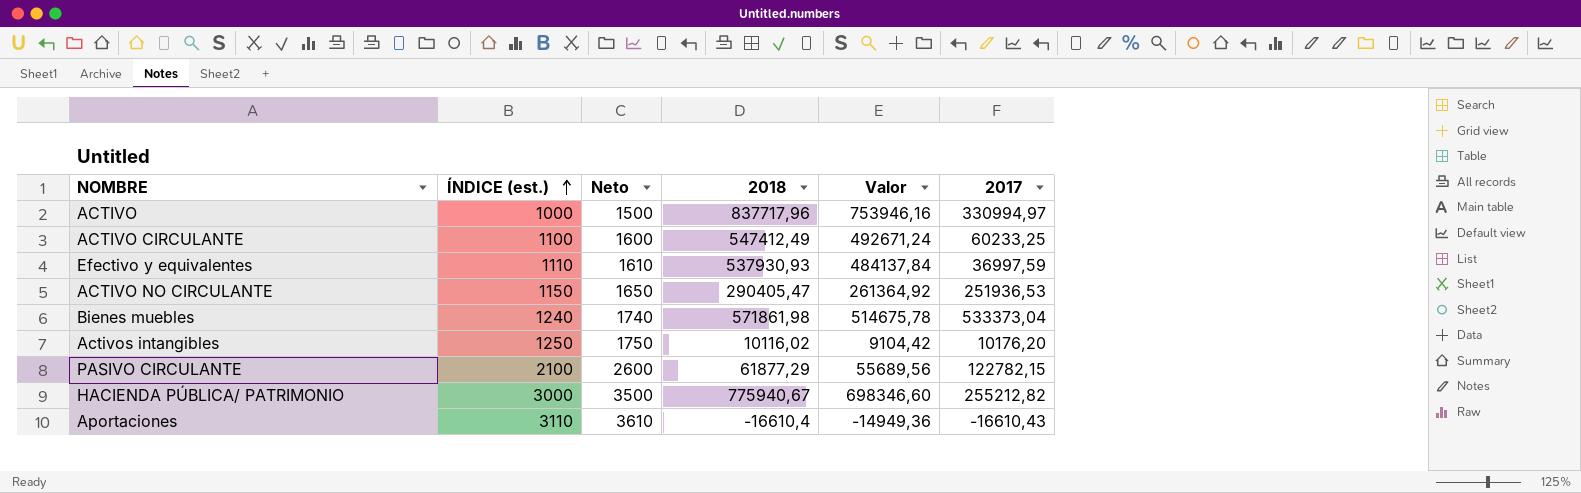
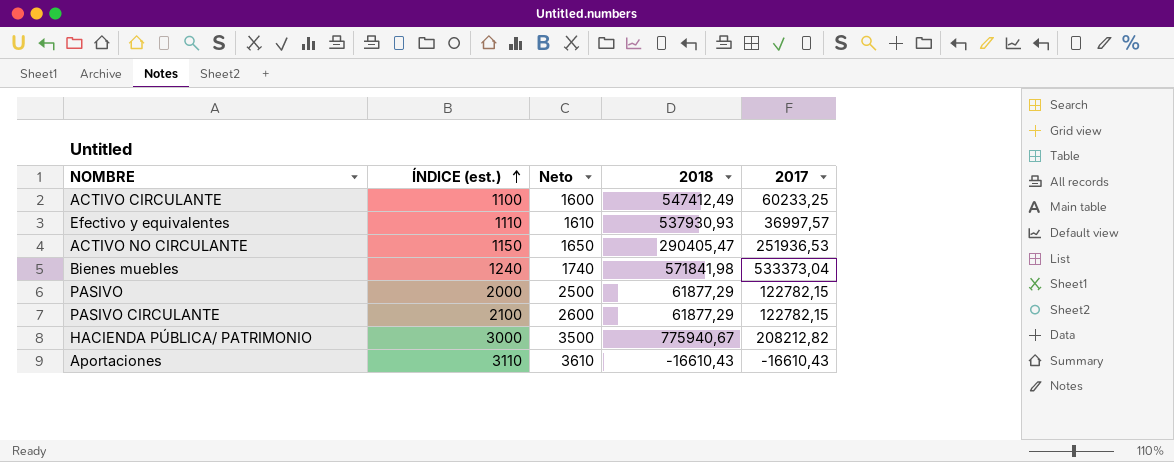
column Valor | formula: [2018] * 0,9 -> none
row ACTIVO: 1000 | 1500 | 837717,96 | 753946,16 | 330994,97 -> none
row Activos intangibles: 1250 | 1750 | 10116,02 | 9104,42 | 10176,20 -> none
Efectivo y equivalentes | 2017: 36997,59 -> 36997,57
Bienes muebles | 2018: 571861,98 -> 571841,98
row PASIVO: none -> 2000 | 2500 | 61877,29 | 122782,15
HACIENDA PÚBLICA/ PATRIMONIO | 2017: 255212,82 -> 208212,82
Aportaciones | 2018: -16610,4 -> -16610,43

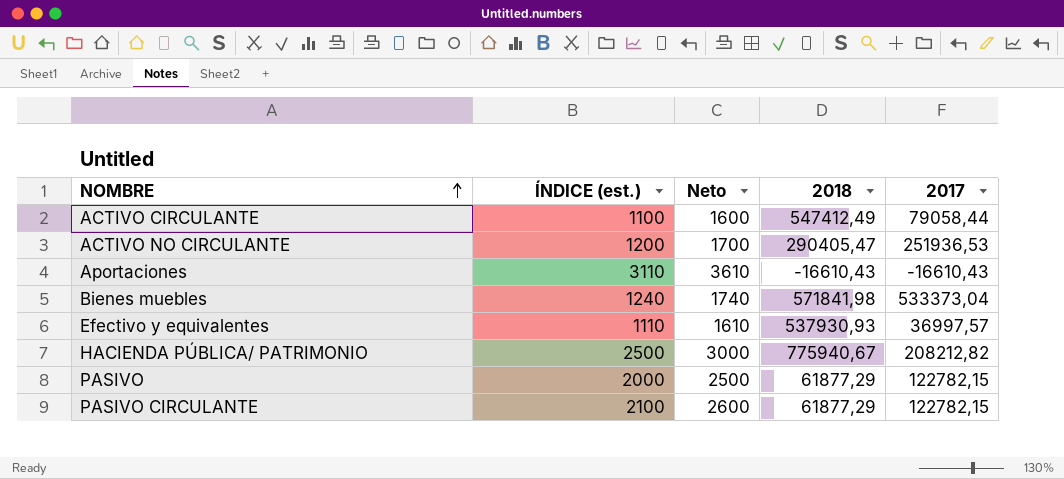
row order: ÍNDICE (est.) ascending -> NOMBRE ascending
ACTIVO CIRCULANTE | 2017: 60233,25 -> 79058,44
ACTIVO NO CIRCULANTE | ÍNDICE (est.): 1150 -> 1200
ACTIVO NO CIRCULANTE | Neto: 1650 -> 1700
HACIENDA PÚBLICA/ PATRIMONIO | ÍNDICE (est.): 3000 -> 2500
HACIENDA PÚBLICA/ PATRIMONIO | Neto: 3500 -> 3000

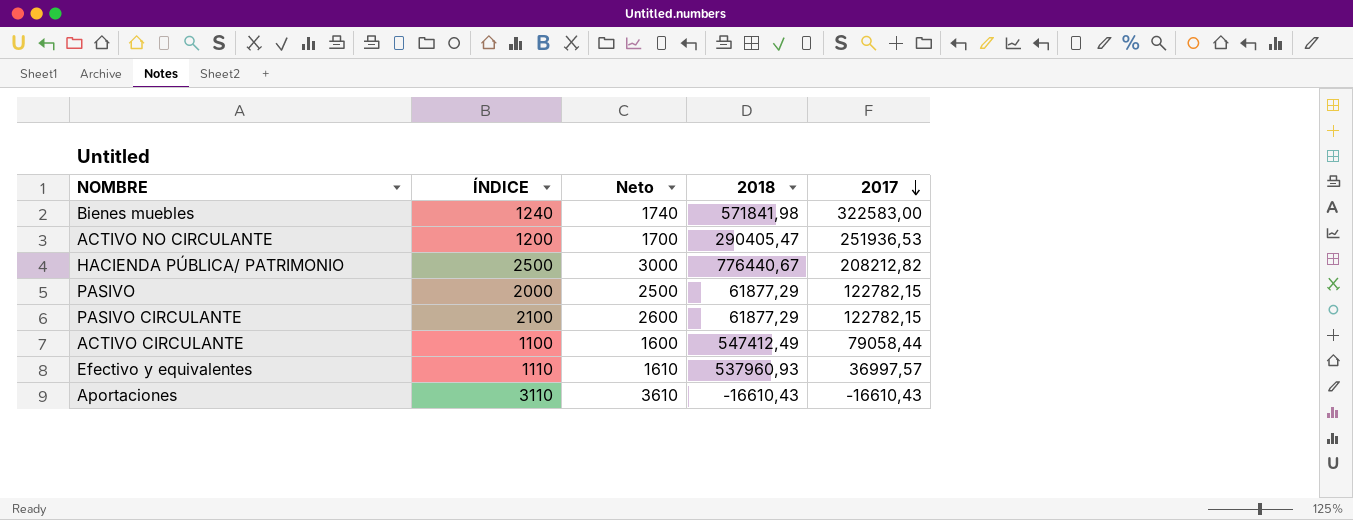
row order: NOMBRE ascending -> 2017 descending
column name: ÍNDICE (est.) -> ÍNDICE
Bienes muebles | 2017: 533373,04 -> 322583,00
HACIENDA PÚBLICA/ PATRIMONIO | 2018: 775940,67 -> 776440,67
Efectivo y equivalentes | 2018: 537930,93 -> 537960,93

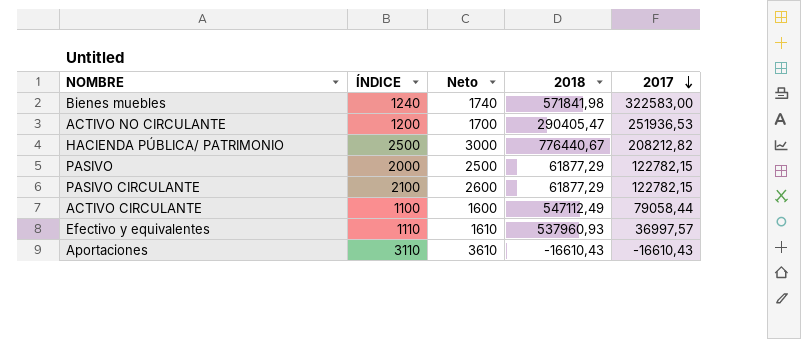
ACTIVO CIRCULANTE | 2018: 547412,49 -> 547112,49

